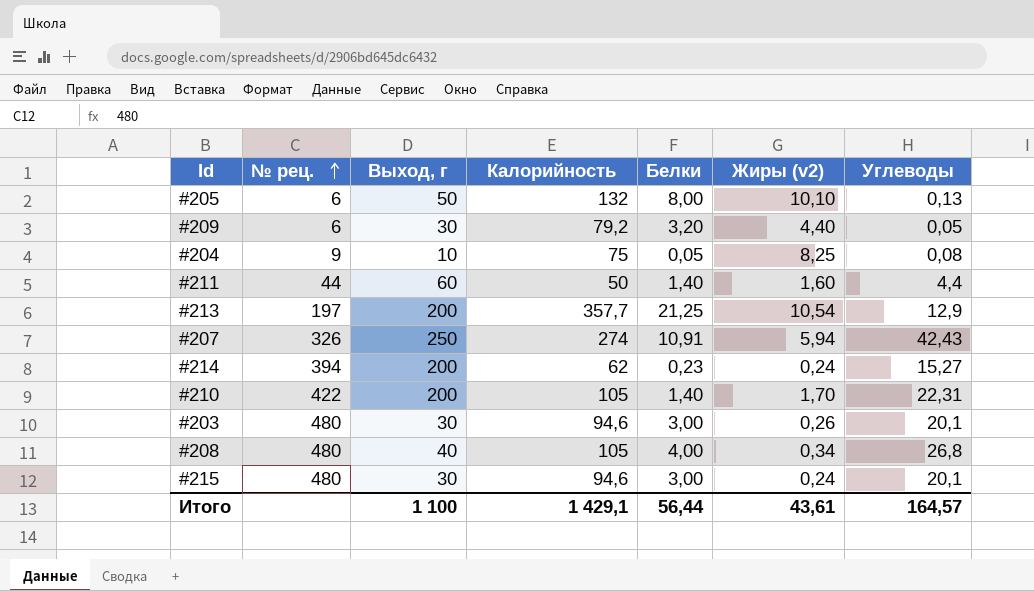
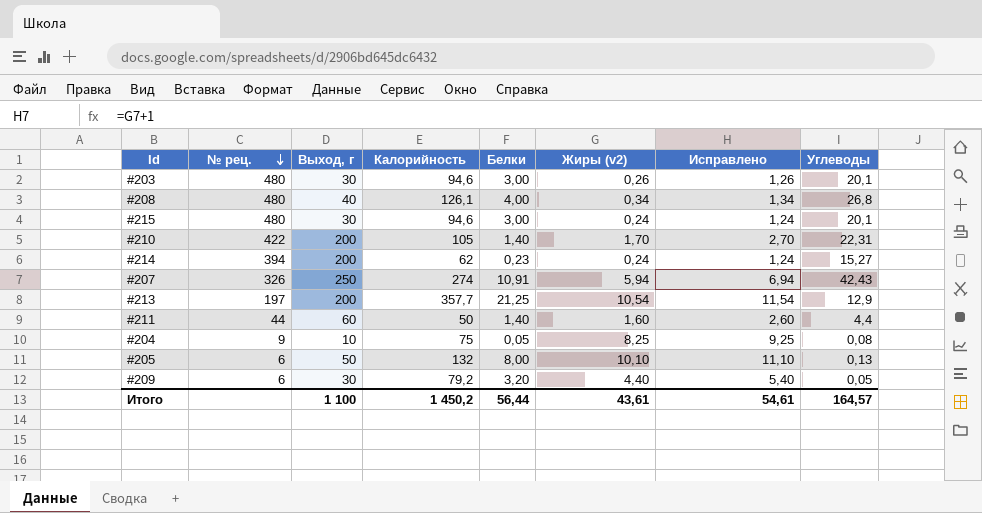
row order: № рец. ascending -> № рец. descending
column Исправлено | formula: none -> [Жиры (v2)] + 1
#208 | Калорийность: 105 -> 126,1
Итого | Калорийность: 1 429,1 -> 1 450,2

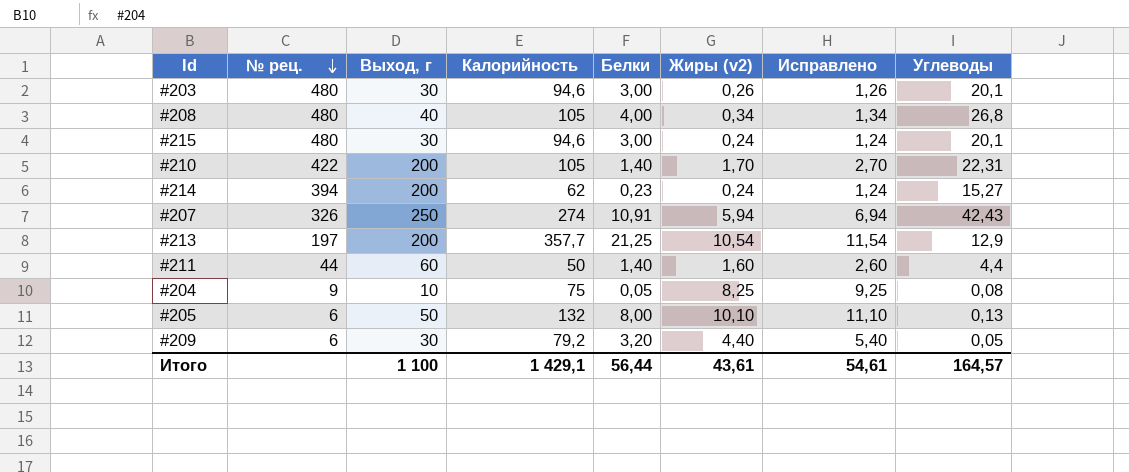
#208 | Калорийность: 126,1 -> 105
Итого | Калорийность: 1 450,2 -> 1 429,1

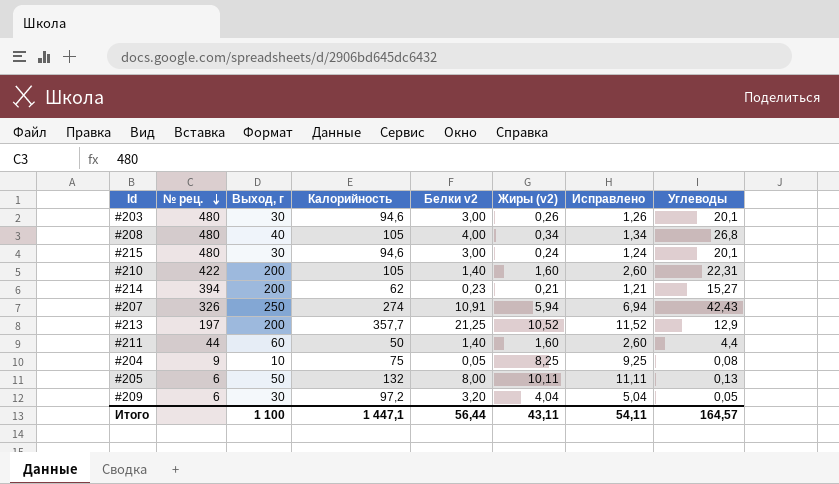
column name: Белки -> Белки v2
#210 | Жиры (v2): 1,70 -> 1,60
#210 | Исправлено: 2,70 -> 2,60
#214 | Жиры (v2): 0,24 -> 0,21
#214 | Исправлено: 1,24 -> 1,21
#213 | Жиры (v2): 10,54 -> 10,52
#213 | Исправлено: 11,54 -> 11,52
#205 | Жиры (v2): 10,10 -> 10,11
#205 | Исправлено: 11,10 -> 11,11
#209 | Калорийность: 79,2 -> 97,2
#209 | Жиры (v2): 4,40 -> 4,04
#209 | Исправлено: 5,40 -> 5,04
Итого | Калорийность: 1 429,1 -> 1 447,1
Итого | Жиры (v2): 43,61 -> 43,11
Итого | Исправлено: 54,61 -> 54,11

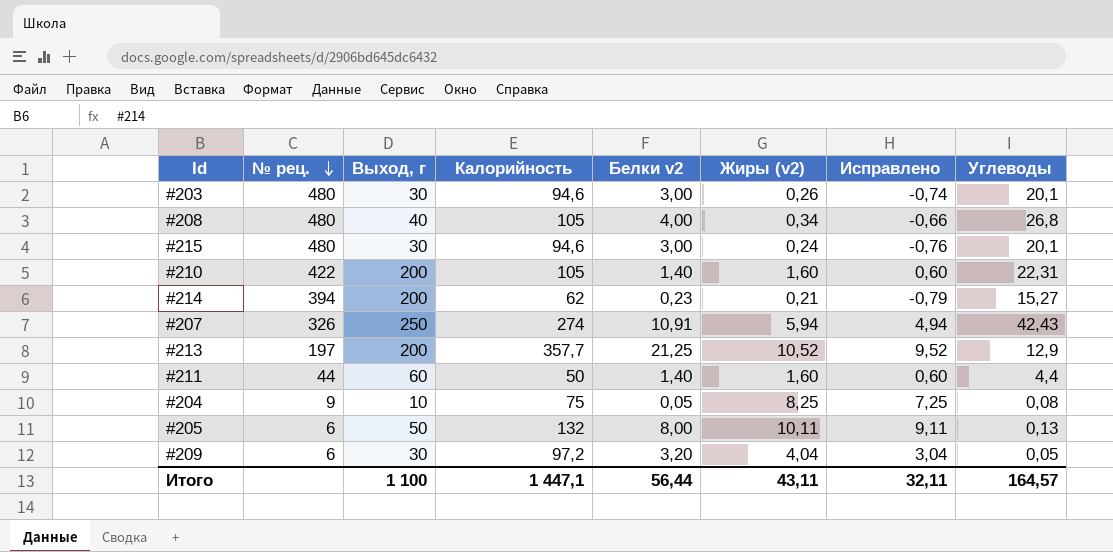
column Исправлено | formula: [Жиры (v2)] + 1 -> [Жиры (v2)] - 1
Итого | Исправлено: 54,11 -> 32,11

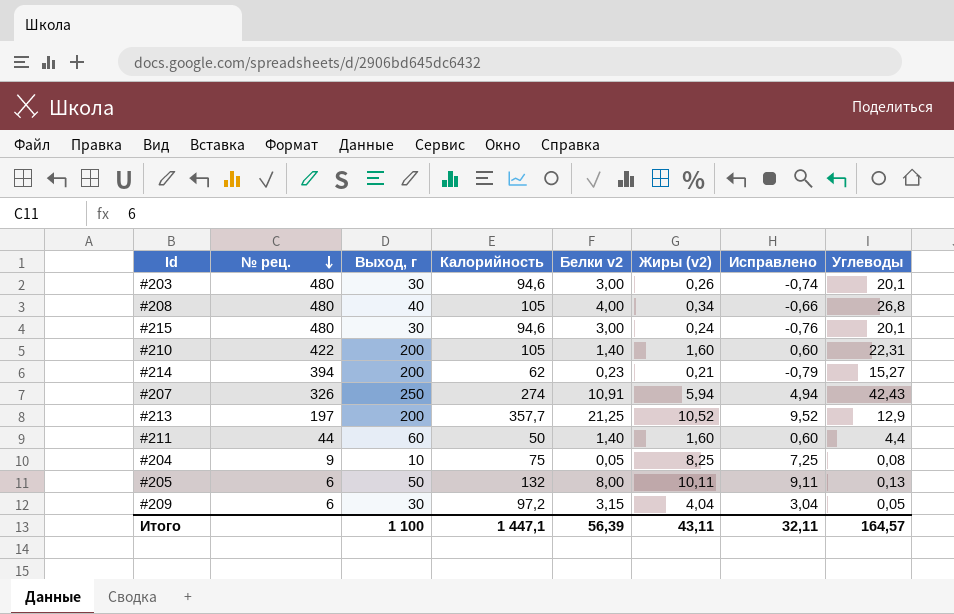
#209 | Белки v2: 3,20 -> 3,15
Итого | Белки v2: 56,44 -> 56,39

